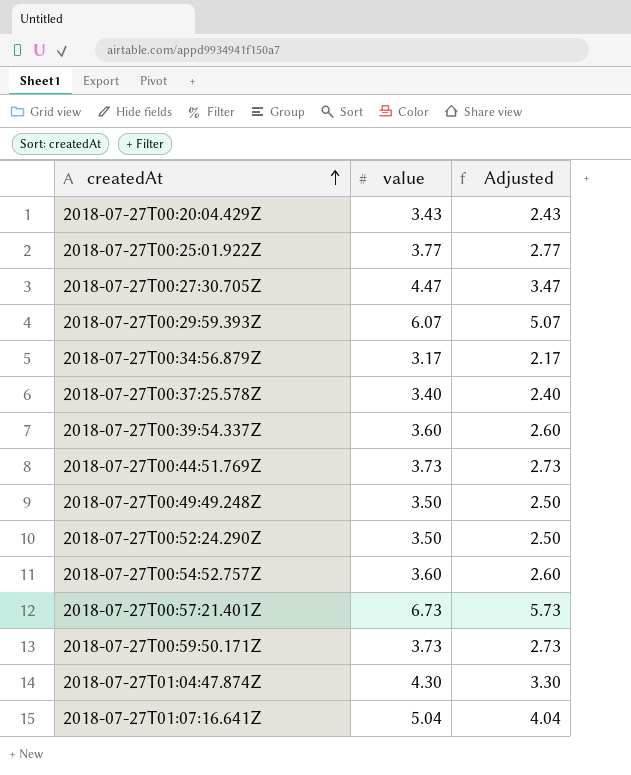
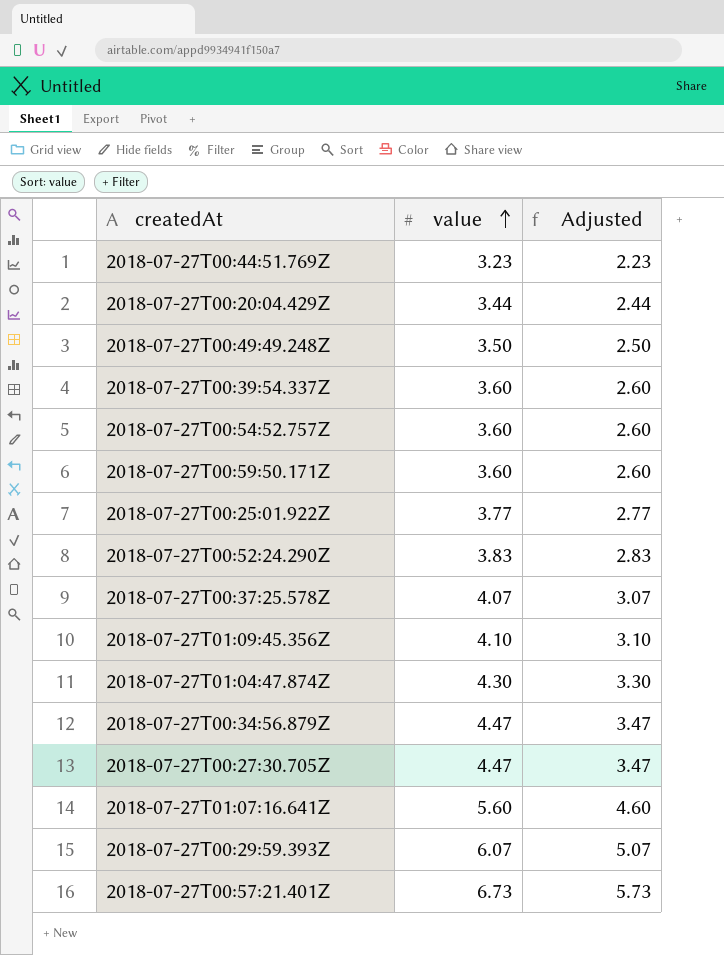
row order: createdAt ascending -> value ascending
2018-07-27T00:44:51.769Z | value: 3.73 -> 3.23
2018-07-27T00:44:51.769Z | Adjusted: 2.73 -> 2.23
2018-07-27T00:20:04.429Z | value: 3.43 -> 3.44
2018-07-27T00:20:04.429Z | Adjusted: 2.43 -> 2.44
2018-07-27T00:59:50.171Z | value: 3.73 -> 3.60
2018-07-27T00:59:50.171Z | Adjusted: 2.73 -> 2.60
2018-07-27T00:52:24.290Z | value: 3.50 -> 3.83
2018-07-27T00:52:24.290Z | Adjusted: 2.50 -> 2.83
2018-07-27T00:37:25.578Z | value: 3.40 -> 4.07
2018-07-27T00:37:25.578Z | Adjusted: 2.40 -> 3.07
row 2018-07-27T01:09:45.356Z: none -> 4.10 | 3.10
2018-07-27T00:34:56.879Z | value: 3.17 -> 4.47
2018-07-27T00:34:56.879Z | Adjusted: 2.17 -> 3.47
2018-07-27T01:07:16.641Z | value: 5.04 -> 5.60
2018-07-27T01:07:16.641Z | Adjusted: 4.04 -> 4.60

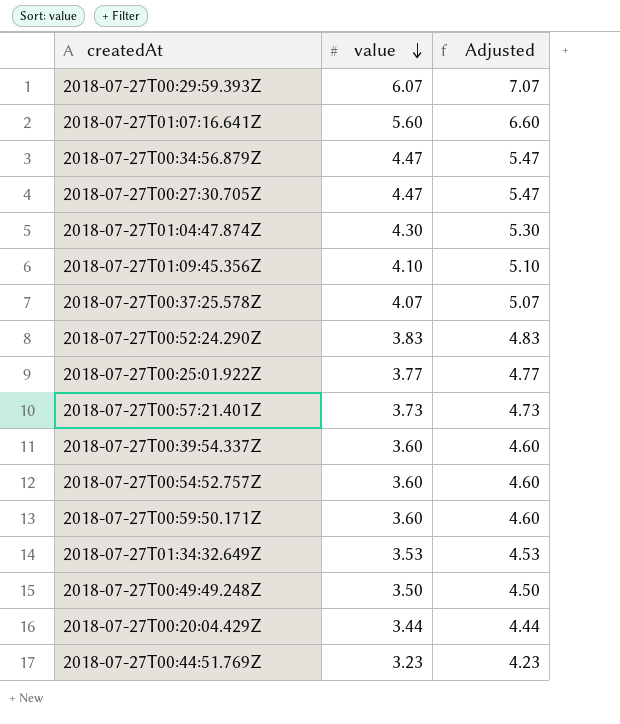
row order: value ascending -> value descending
column Adjusted | formula: [value] - 1 -> [value] + 1
2018-07-27T00:57:21.401Z | value: 6.73 -> 3.73
row 2018-07-27T01:34:32.649Z: none -> 3.53 | 4.53

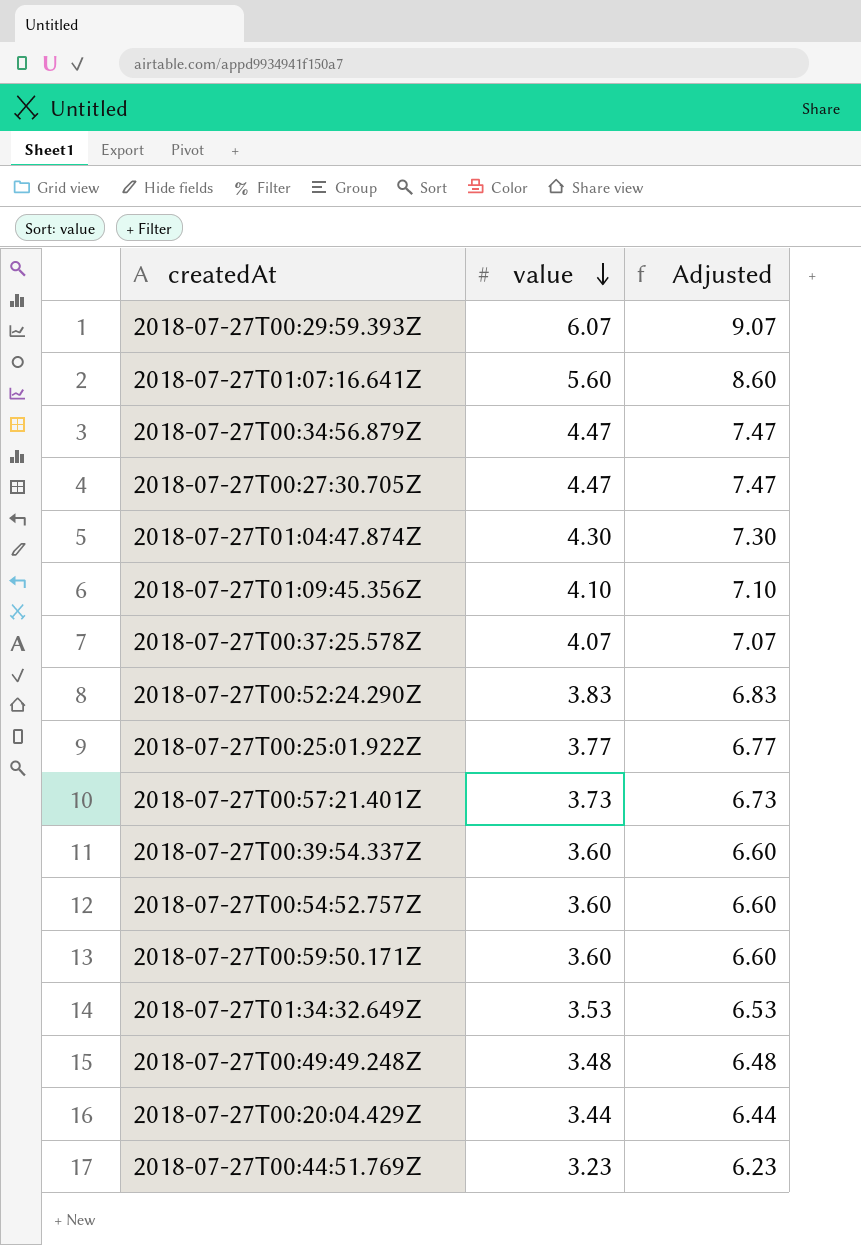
column Adjusted | formula: [value] + 1 -> [value] + 3
2018-07-27T00:49:49.248Z | value: 3.50 -> 3.48

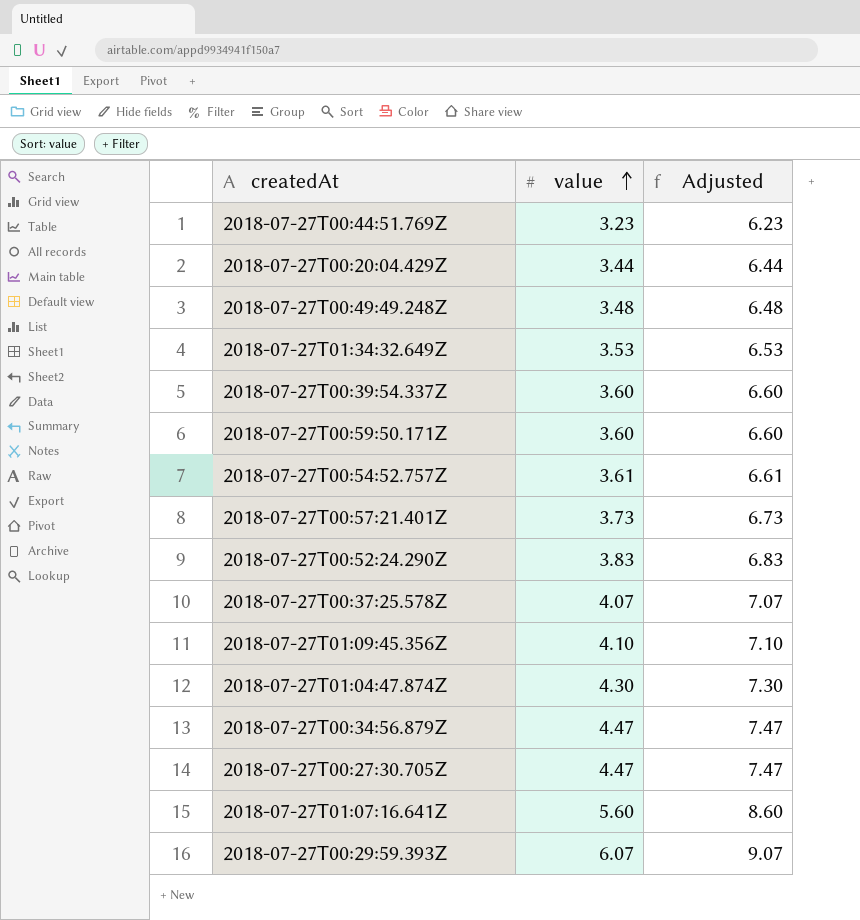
row order: value descending -> value ascending
row 2018-07-27T00:25:01.922Z: 3.77 | 6.77 -> none
2018-07-27T00:54:52.757Z | value: 3.60 -> 3.61
2018-07-27T00:54:52.757Z | Adjusted: 6.60 -> 6.61

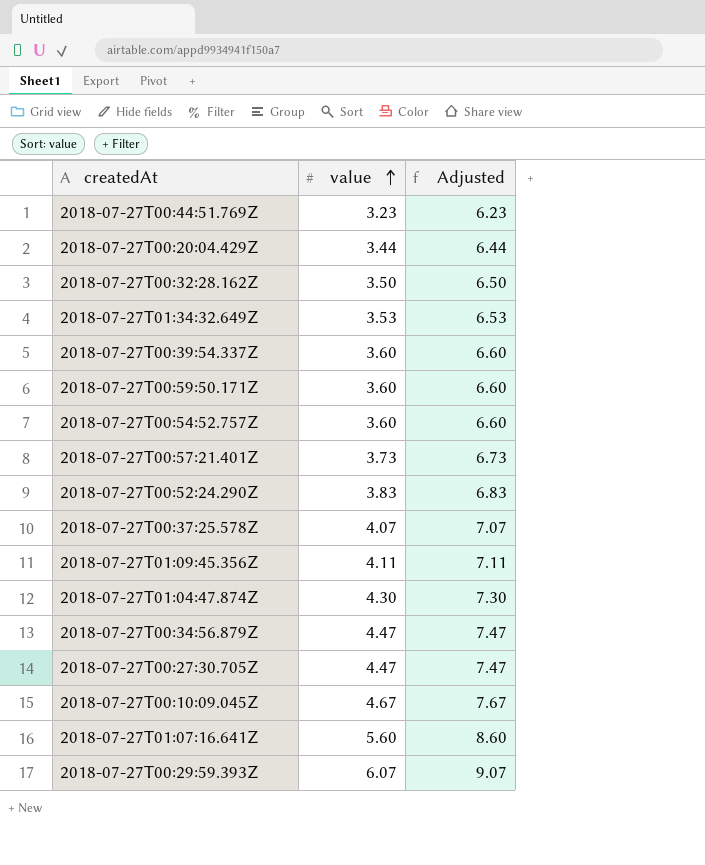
row 2018-07-27T00:49:49.248Z: 3.48 | 6.48 -> none
row 2018-07-27T00:32:28.162Z: none -> 3.50 | 6.50
2018-07-27T00:54:52.757Z | value: 3.61 -> 3.60
2018-07-27T00:54:52.757Z | Adjusted: 6.61 -> 6.60
2018-07-27T01:09:45.356Z | value: 4.10 -> 4.11
2018-07-27T01:09:45.356Z | Adjusted: 7.10 -> 7.11
row 2018-07-27T00:10:09.045Z: none -> 4.67 | 7.67

